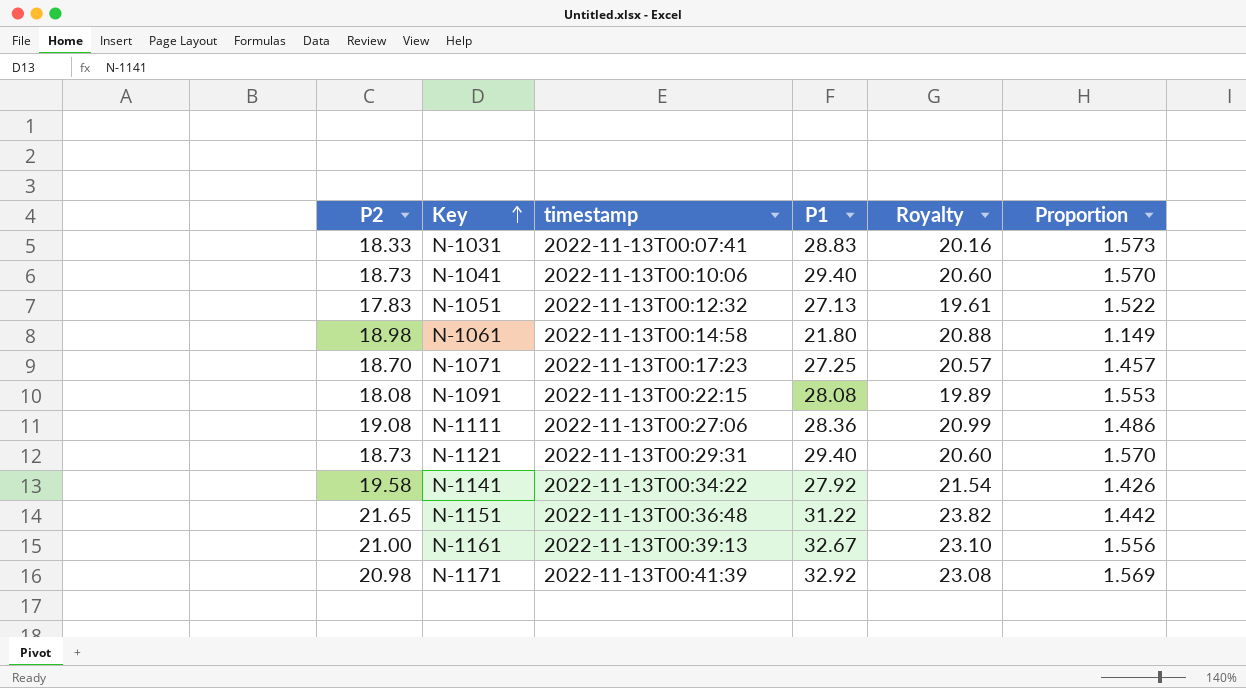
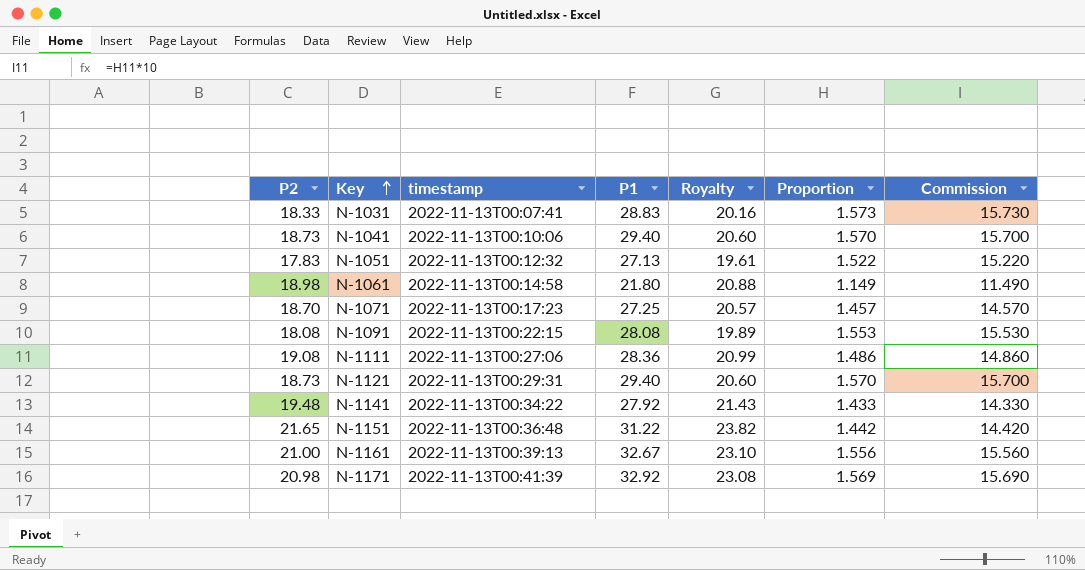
column Commission | formula: none -> [Proportion] * 10
N-1141 | P2: 19.58 -> 19.48
N-1141 | Royalty: 21.54 -> 21.43
N-1141 | Proportion: 1.426 -> 1.433

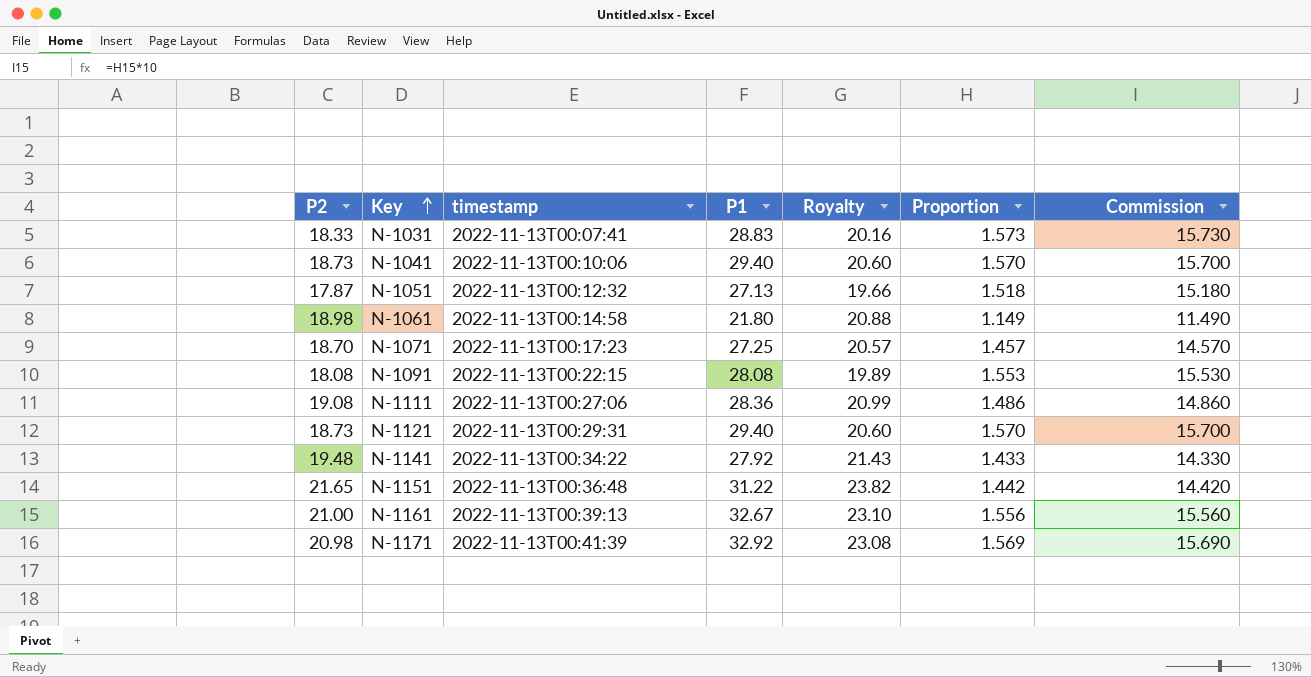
N-1051 | P2: 17.83 -> 17.87
N-1051 | Royalty: 19.61 -> 19.66
N-1051 | Proportion: 1.522 -> 1.518
N-1051 | Commission: 15.220 -> 15.180

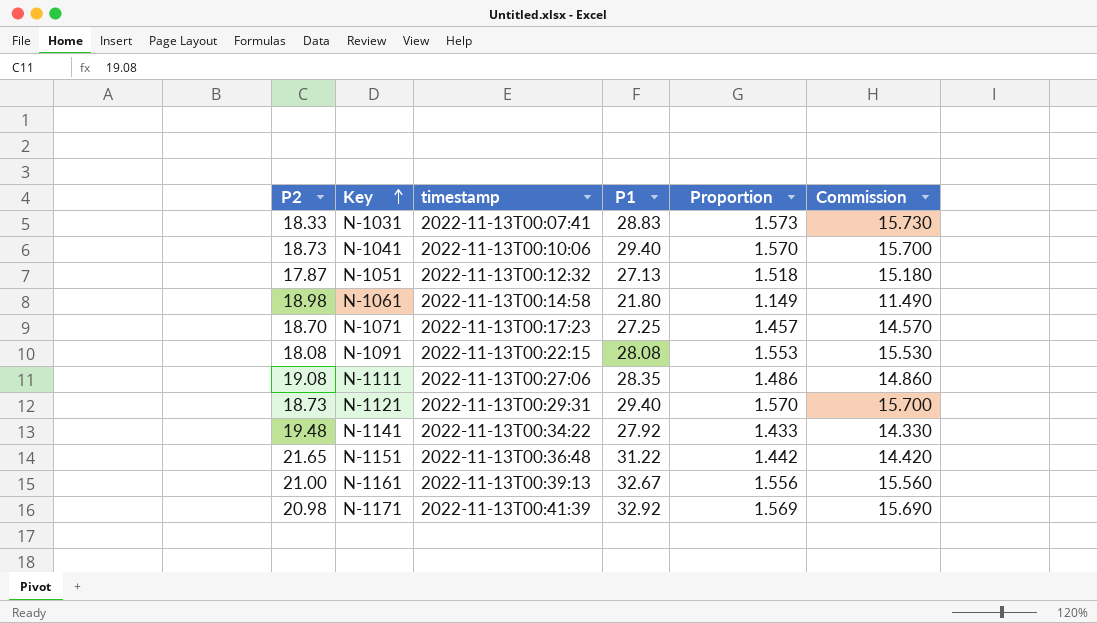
column Royalty | formula: [P2] * 1.1 -> none
N-1111 | P1: 28.36 -> 28.35

